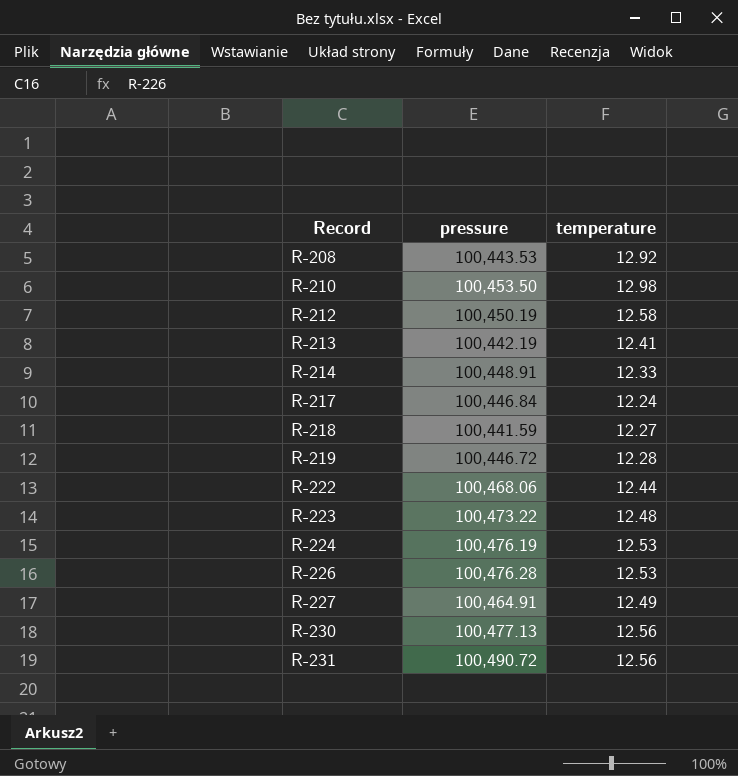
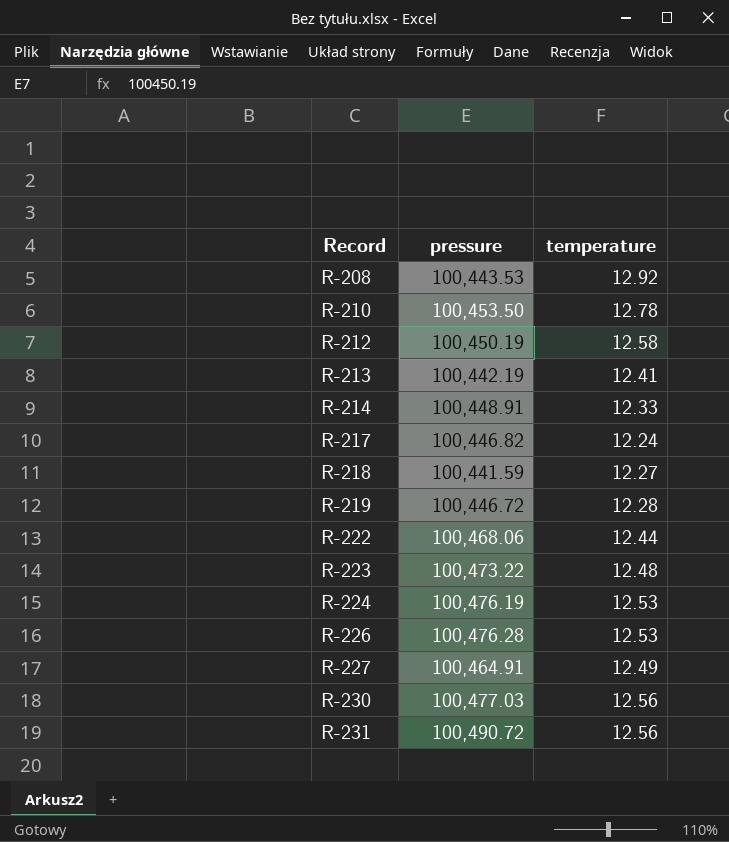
R-210 | temperature: 12.98 -> 12.78
R-217 | pressure: 100,446.84 -> 100,446.82
R-230 | pressure: 100,477.13 -> 100,477.03

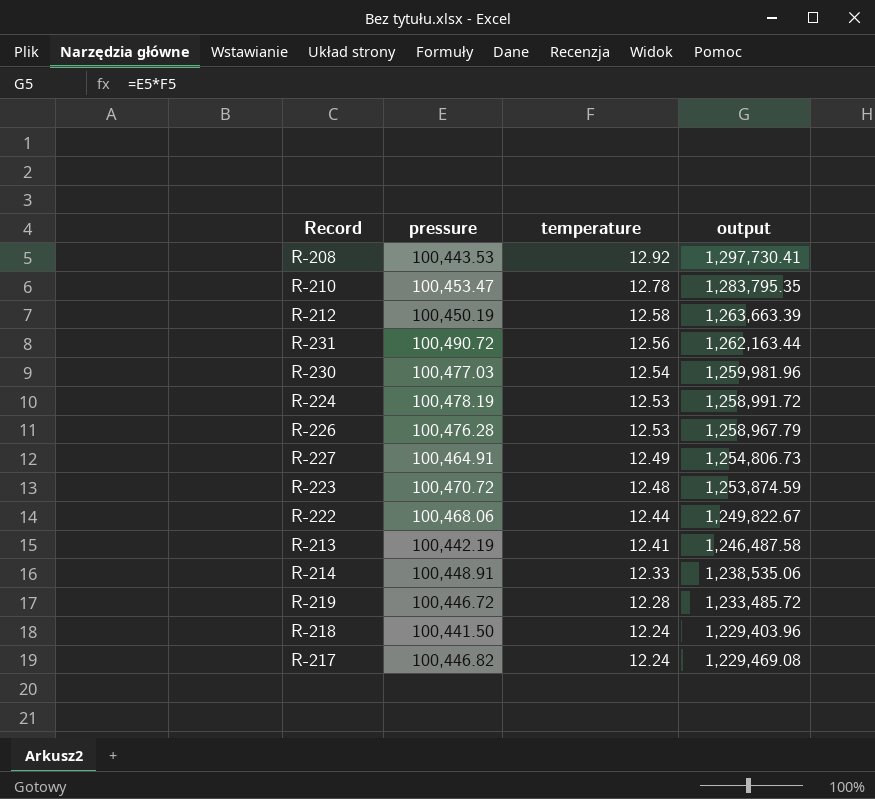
row order: Record ascending -> temperature descending
column output | formula: none -> [pressure] * [temperature]
R-210 | pressure: 100,453.50 -> 100,453.47
R-230 | temperature: 12.56 -> 12.54
R-224 | pressure: 100,476.19 -> 100,478.19
R-223 | pressure: 100,473.22 -> 100,470.72
R-218 | pressure: 100,441.59 -> 100,441.50
R-218 | temperature: 12.27 -> 12.24

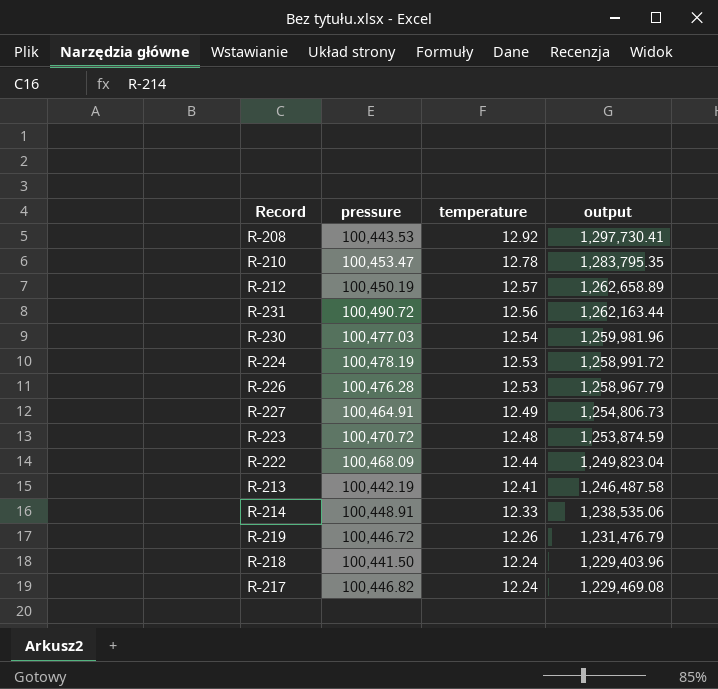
R-212 | temperature: 12.58 -> 12.57
R-212 | output: 1,263,663.39 -> 1,262,658.89
R-222 | pressure: 100,468.06 -> 100,468.09
R-222 | output: 1,249,822.67 -> 1,249,823.04
R-219 | temperature: 12.28 -> 12.26
R-219 | output: 1,233,485.72 -> 1,231,476.79

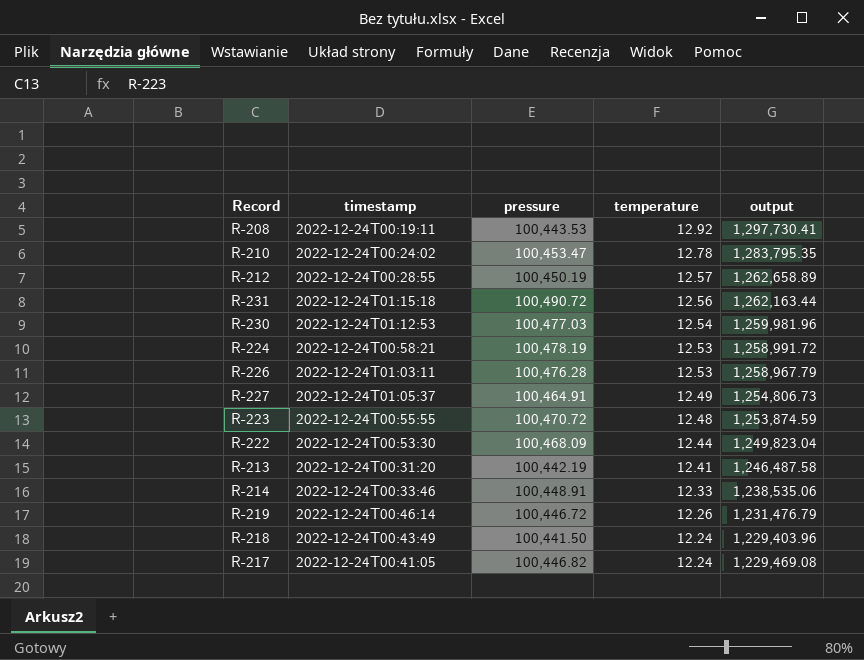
column timestamp | position: none -> 2

